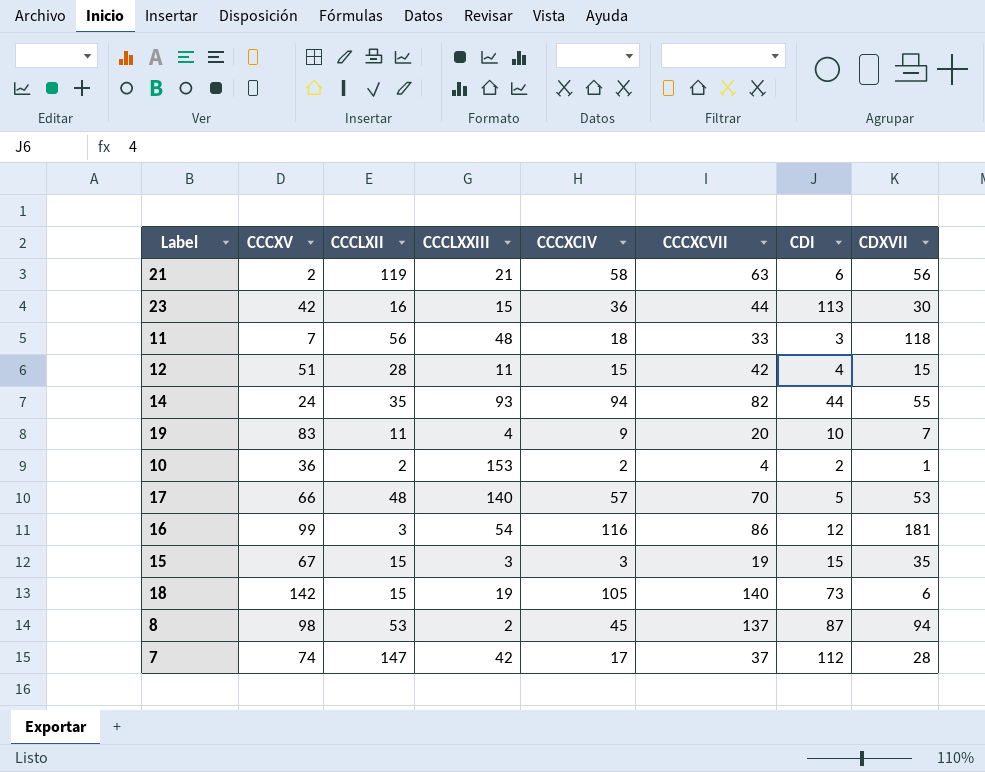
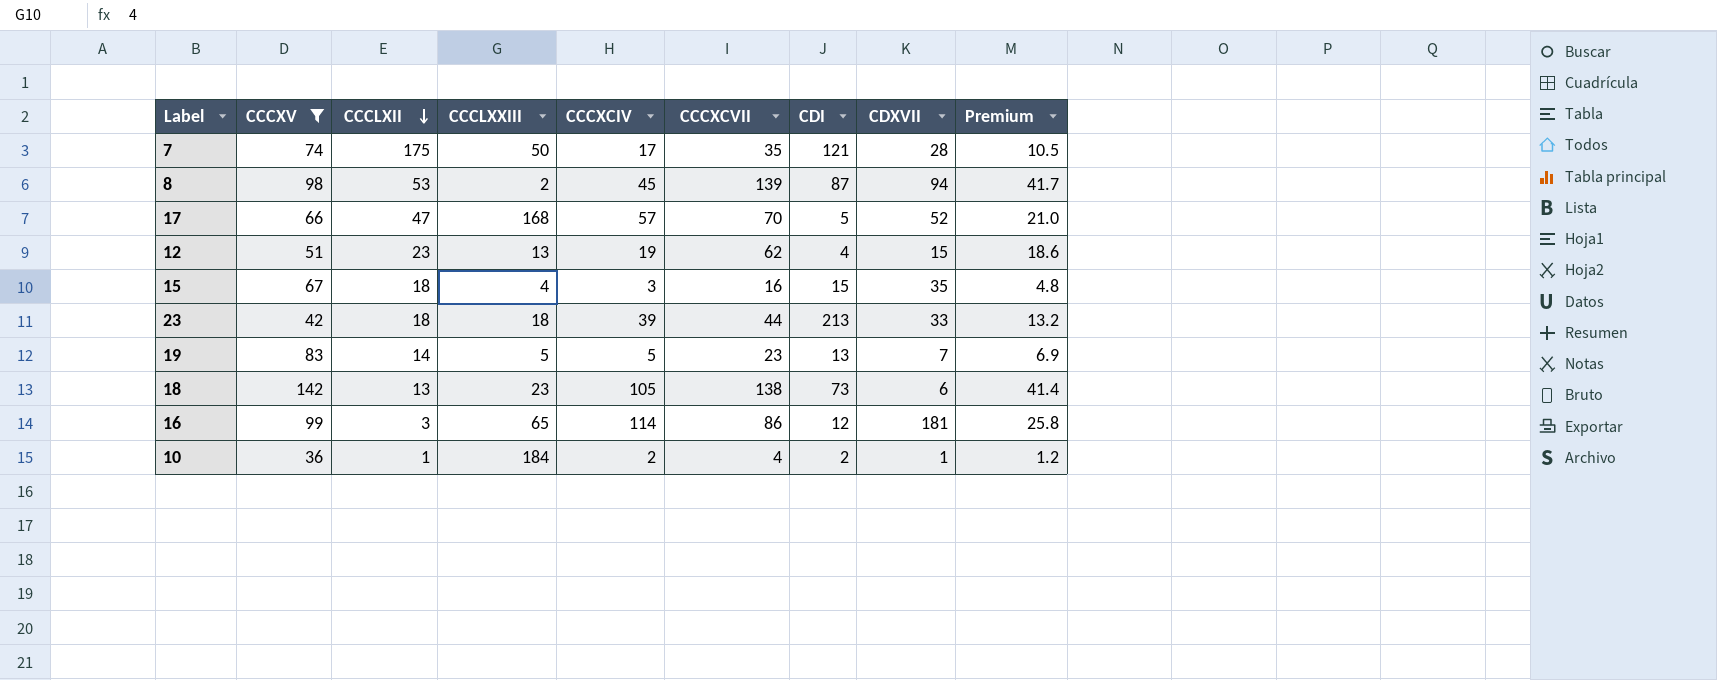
filter: none -> CCCXV >= 36
row order: none -> CCCLXII descending
column Premium | formula: none -> [CCCXCVII] * 0.3
7 | CCCLXII: 147 -> 175
7 | CCCLXXIII: 42 -> 50
7 | CCCXCVII: 37 -> 35
7 | CDI: 112 -> 121
8 | CCCXCVII: 137 -> 139
17 | CCCLXII: 48 -> 47
17 | CCCLXXIII: 140 -> 168
17 | CDXVII: 53 -> 52
12 | CCCLXII: 28 -> 23
12 | CCCLXXIII: 11 -> 13
12 | CCCXCIV: 15 -> 19
12 | CCCXCVII: 42 -> 62
15 | CCCLXII: 15 -> 18
15 | CCCLXXIII: 3 -> 4
15 | CCCXCVII: 19 -> 16
23 | CCCLXII: 16 -> 18
23 | CCCLXXIII: 15 -> 18
23 | CCCXCIV: 36 -> 39
23 | CDI: 113 -> 213
23 | CDXVII: 30 -> 33
19 | CCCLXII: 11 -> 14
19 | CCCLXXIII: 4 -> 5
19 | CCCXCIV: 9 -> 5
19 | CCCXCVII: 20 -> 23
19 | CDI: 10 -> 13
18 | CCCLXII: 15 -> 13
18 | CCCLXXIII: 19 -> 23
18 | CCCXCVII: 140 -> 138
16 | CCCLXXIII: 54 -> 65
16 | CCCXCIV: 116 -> 114
10 | CCCLXII: 2 -> 1
10 | CCCLXXIII: 153 -> 184

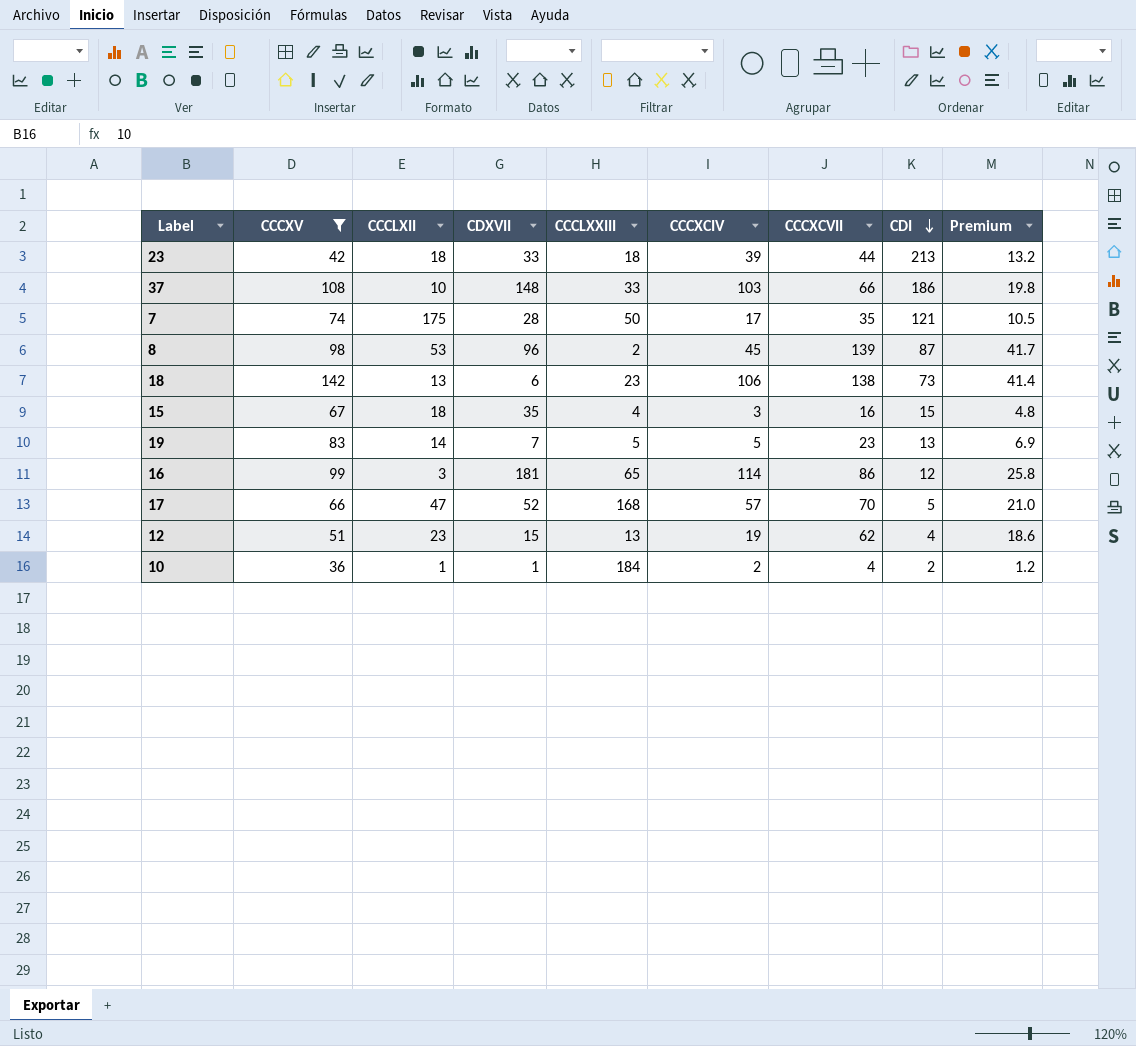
row order: CCCLXII descending -> CDI descending
column CDXVII | position: 8 -> 4
row 37: none -> 108 | 10 | 148 | 33 | 103 | 66 | 186 | 19.8
8 | CDXVII: 94 -> 96
18 | CCCXCIV: 105 -> 106

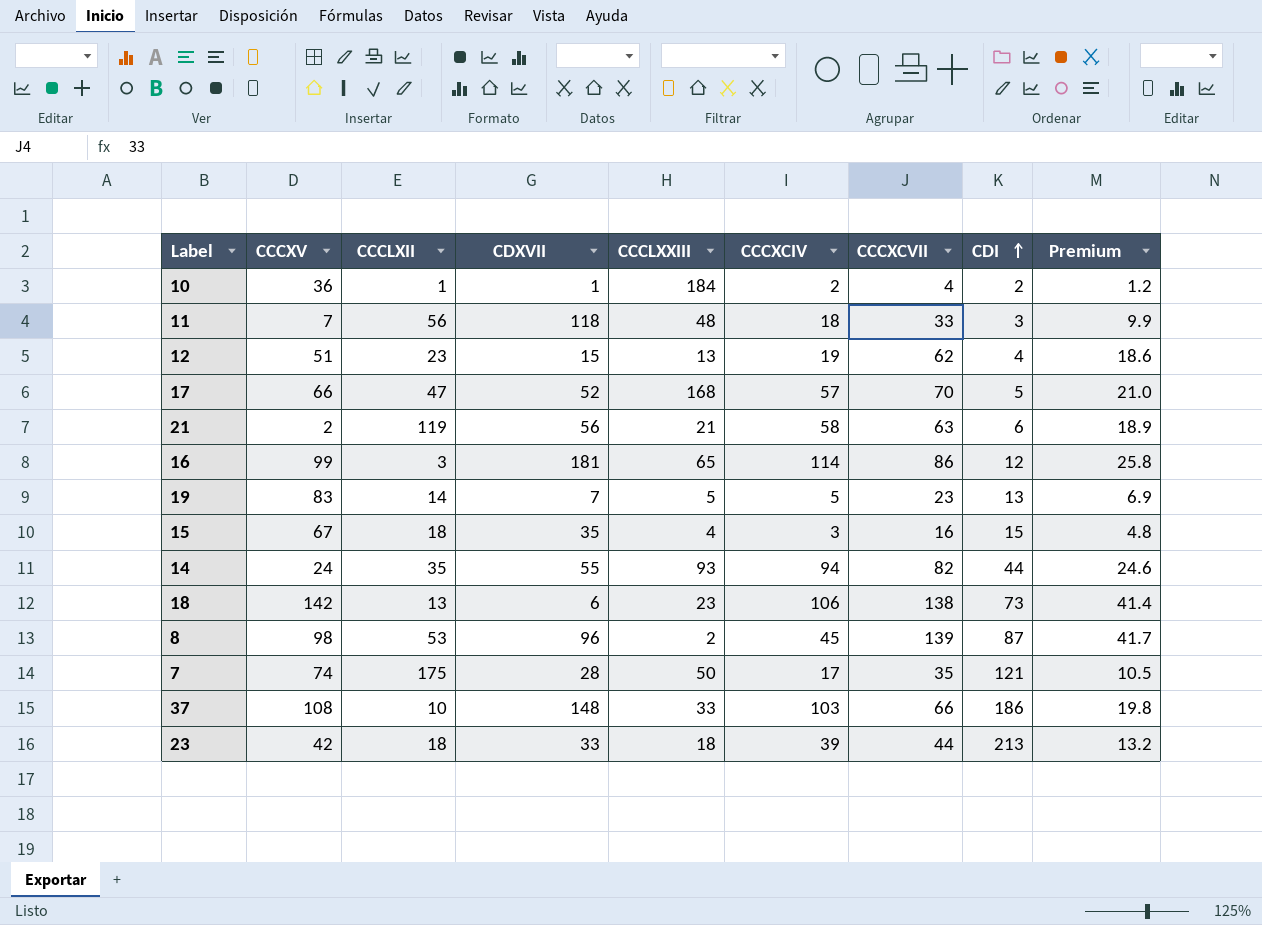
filter: CCCXV >= 36 -> none
row order: CDI descending -> CDI ascending

